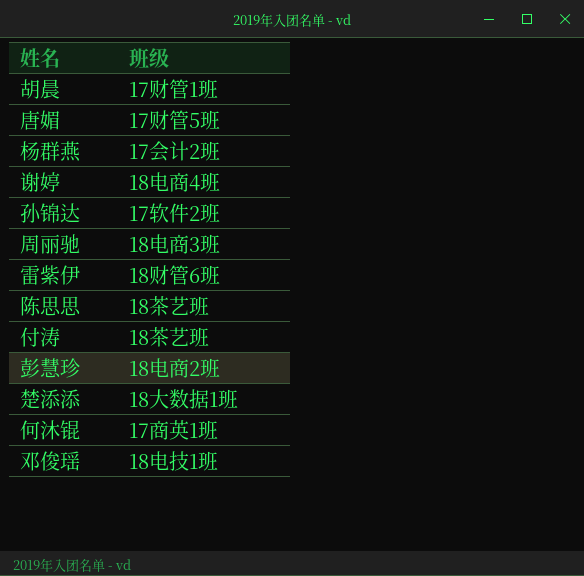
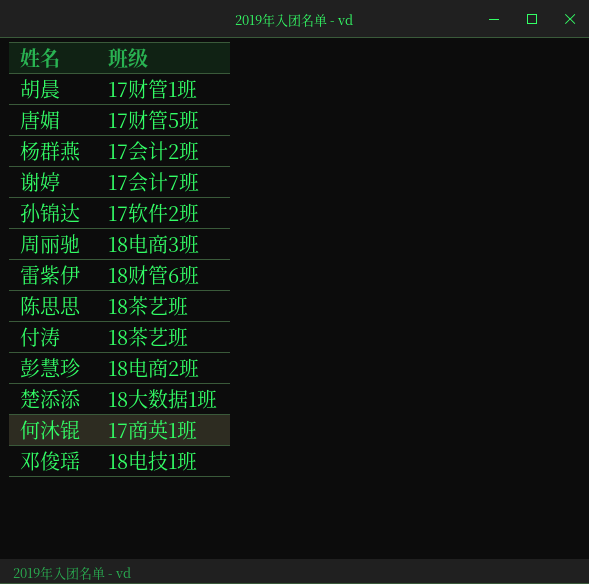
谢婷 | 班级: 18电商4班 -> 17会计7班

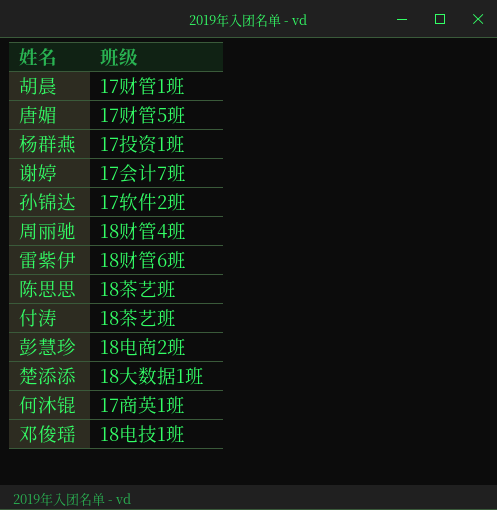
杨群燕 | 班级: 17会计2班 -> 17投资1班
周丽驰 | 班级: 18电商3班 -> 18财管4班

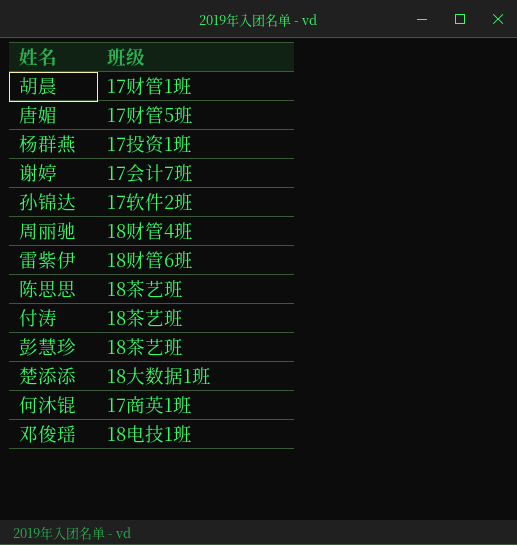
彭慧珍 | 班级: 18电商2班 -> 18茶艺班

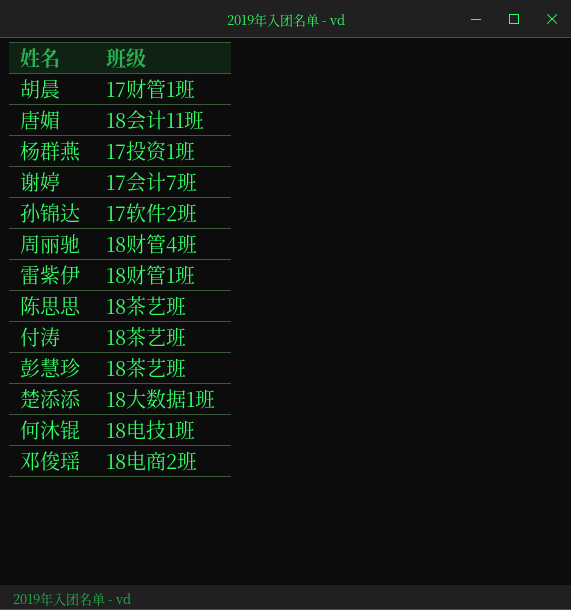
唐媚 | 班级: 17财管5班 -> 18会计11班
雷紫伊 | 班级: 18财管6班 -> 18财管1班
何沐锟 | 班级: 17商英1班 -> 18电技1班
邓俊瑶 | 班级: 18电技1班 -> 18电商2班

